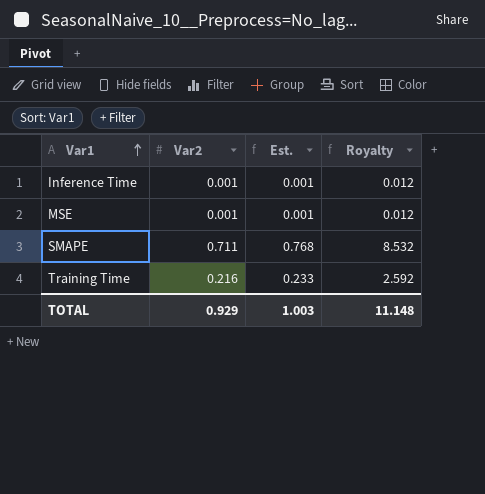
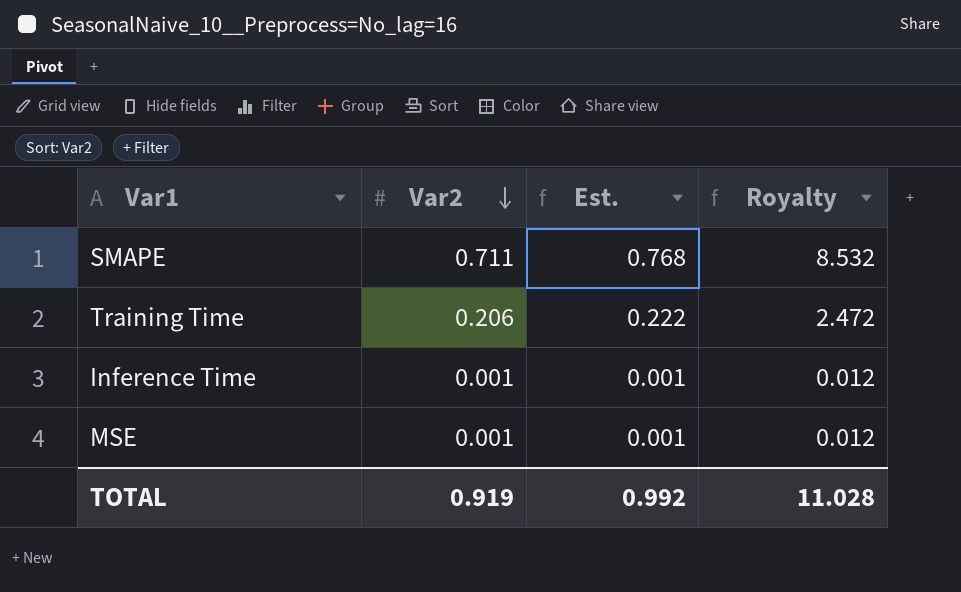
row order: Var1 ascending -> Var2 descending
Training Time | Var2: 0.216 -> 0.206
Training Time | Est.: 0.233 -> 0.222
Training Time | Royalty: 2.592 -> 2.472
TOTAL | Var2: 0.929 -> 0.919
TOTAL | Est.: 1.003 -> 0.992
TOTAL | Royalty: 11.148 -> 11.028

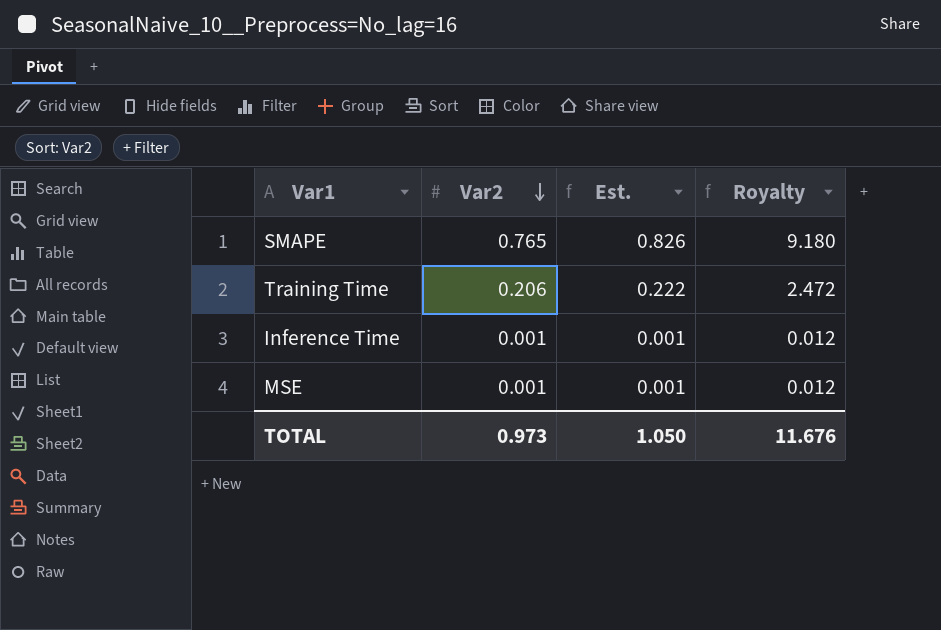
SMAPE | Var2: 0.711 -> 0.765
SMAPE | Est.: 0.768 -> 0.826
SMAPE | Royalty: 8.532 -> 9.180
TOTAL | Var2: 0.919 -> 0.973
TOTAL | Est.: 0.992 -> 1.050
TOTAL | Royalty: 11.028 -> 11.676

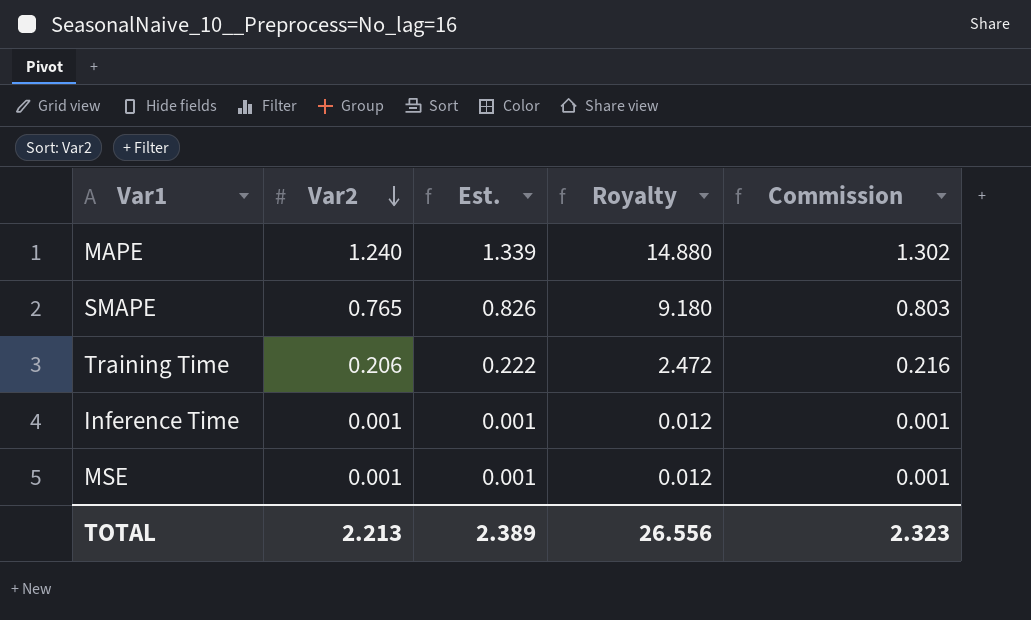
column Commission | formula: none -> [Var2] * 1.05
row MAPE: none -> 1.240 | 1.339 | 14.880 | 1.302
TOTAL | Var2: 0.973 -> 2.213
TOTAL | Est.: 1.050 -> 2.389
TOTAL | Royalty: 11.676 -> 26.556

